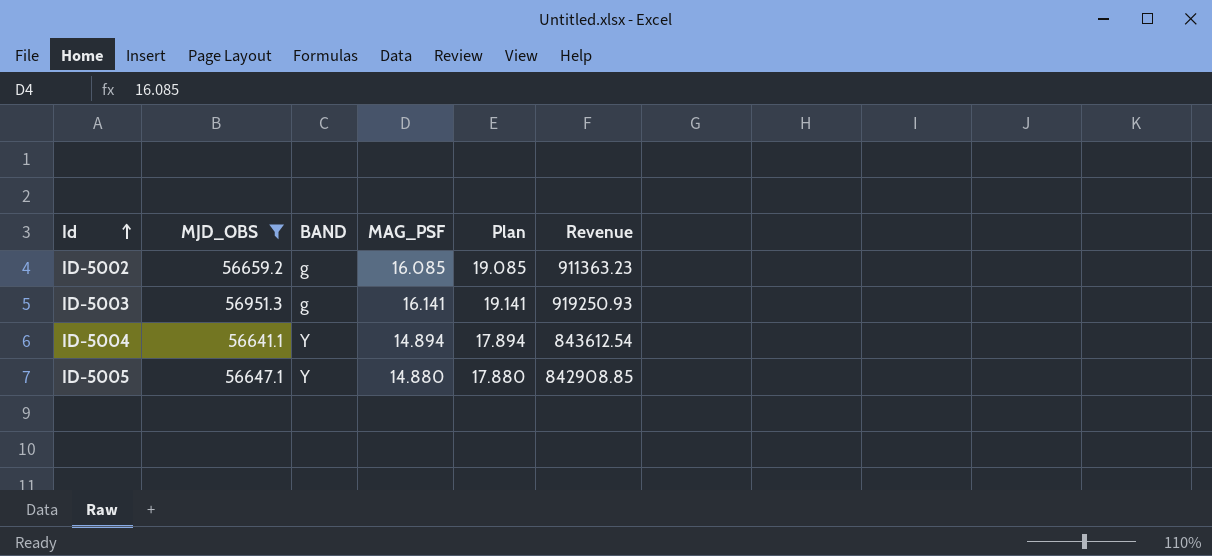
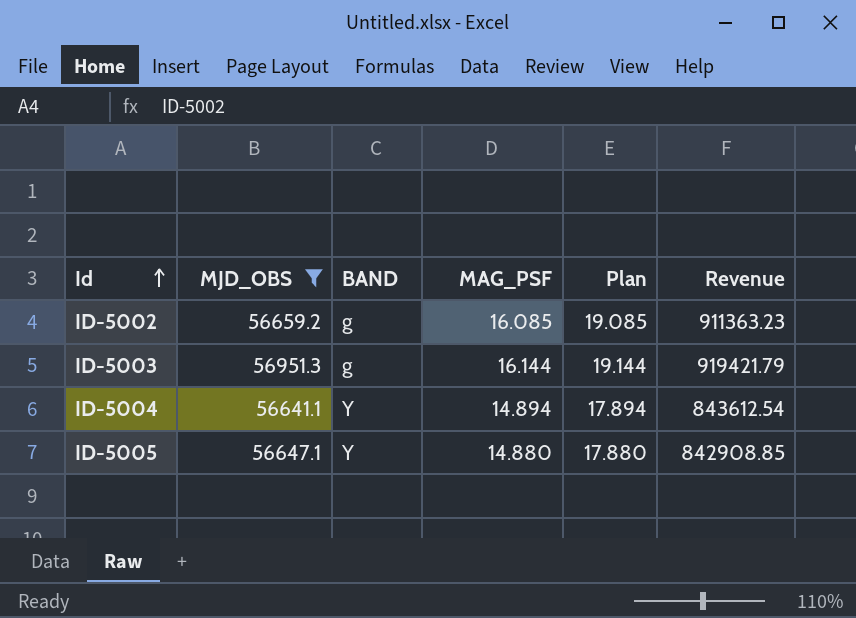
ID-5003 | MAG_PSF: 16.141 -> 16.144
ID-5003 | Plan: 19.141 -> 19.144
ID-5003 | Revenue: 919250.93 -> 919421.79

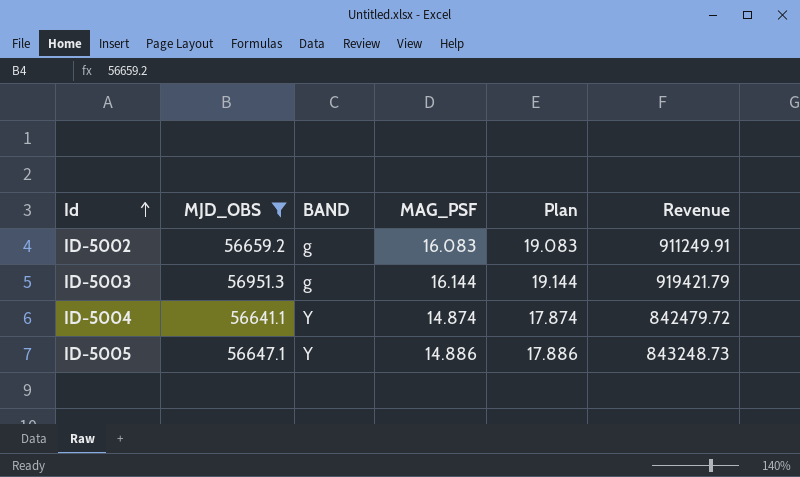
ID-5002 | MAG_PSF: 16.085 -> 16.083
ID-5002 | Plan: 19.085 -> 19.083
ID-5002 | Revenue: 911363.23 -> 911249.91
ID-5004 | MAG_PSF: 14.894 -> 14.874
ID-5004 | Plan: 17.894 -> 17.874
ID-5004 | Revenue: 843612.54 -> 842479.72
ID-5005 | MAG_PSF: 14.880 -> 14.886
ID-5005 | Plan: 17.880 -> 17.886
ID-5005 | Revenue: 842908.85 -> 843248.73

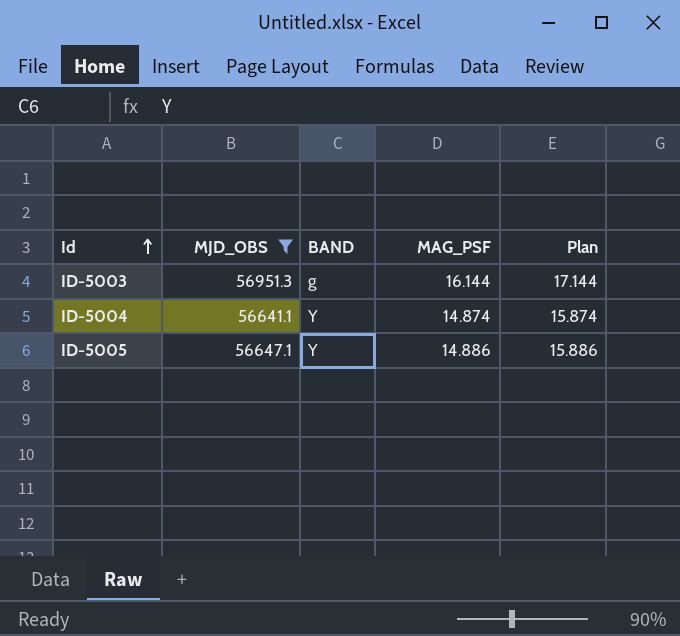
column Revenue | formula: [MJD_OBS] * [MAG_PSF] -> none
column Plan | formula: [MAG_PSF] + 3 -> [MAG_PSF] + 1
row ID-5002: 56659.2 | g | 16.083 | 19.083 | 911249.91 -> none

